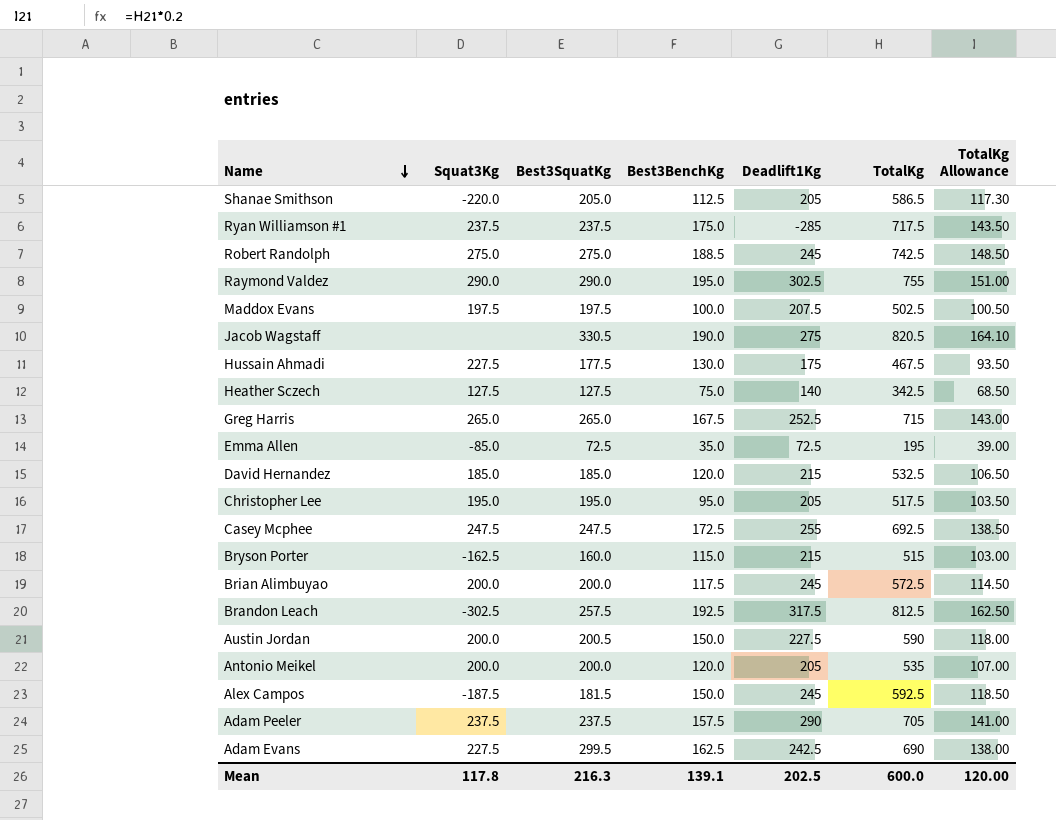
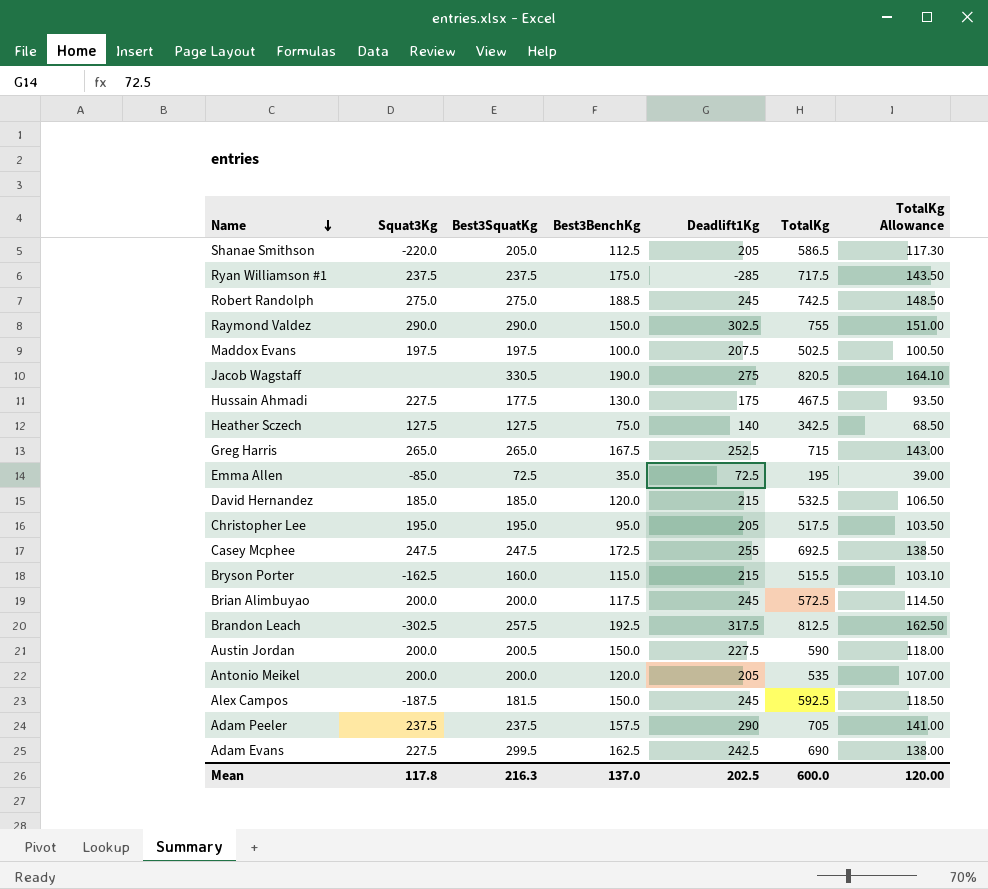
Raymond Valdez | Best3BenchKg: 195.0 -> 150.0
Bryson Porter | TotalKg: 515 -> 515.5
Bryson Porter | TotalKg Allowance: 103.00 -> 103.10
Mean | Best3BenchKg: 139.1 -> 137.0

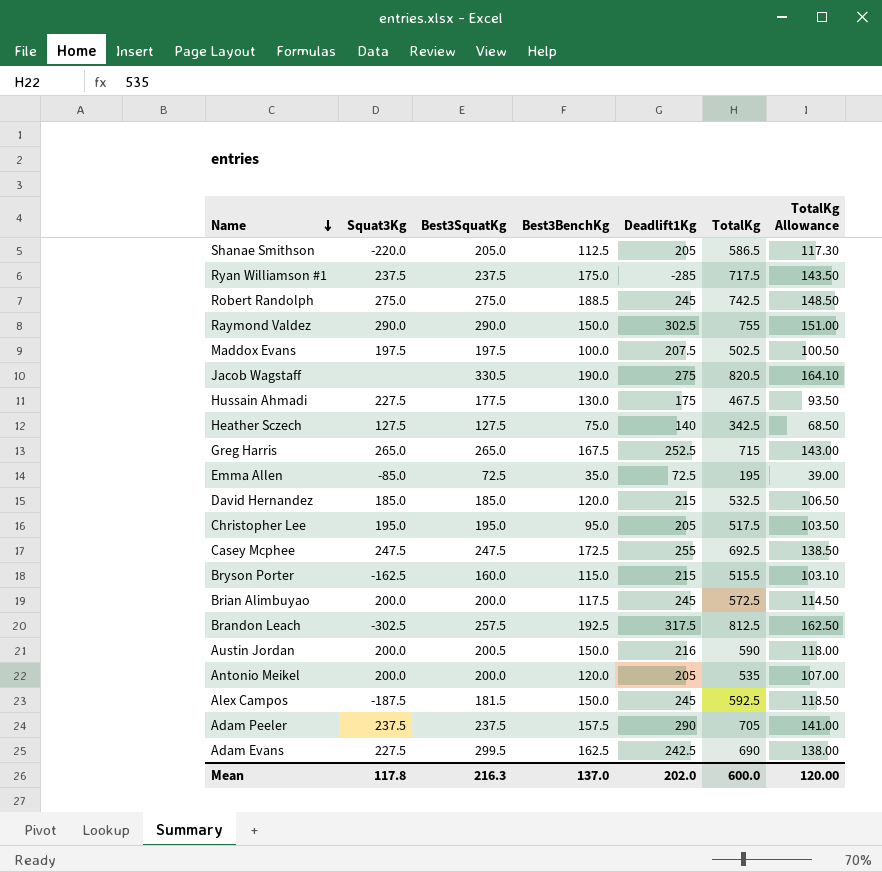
Austin Jordan | Deadlift1Kg: 227.5 -> 216
Mean | Deadlift1Kg: 202.5 -> 202.0

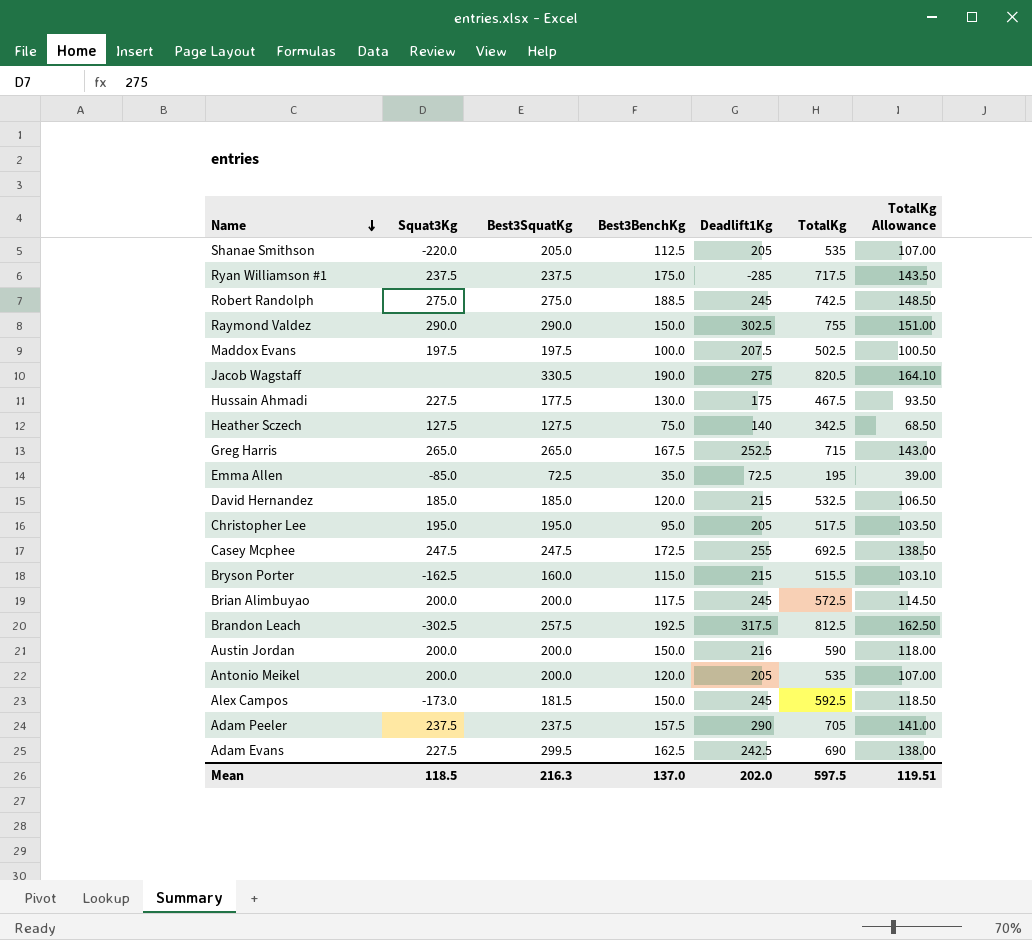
Shanae Smithson | TotalKg: 586.5 -> 535
Shanae Smithson | TotalKg Allowance: 117.30 -> 107.00
Austin Jordan | Best3SquatKg: 200.5 -> 200.0
Alex Campos | Squat3Kg: -187.5 -> -173.0
Mean | Squat3Kg: 117.8 -> 118.5
Mean | TotalKg: 600.0 -> 597.5
Mean | TotalKg Allowance: 120.00 -> 119.51

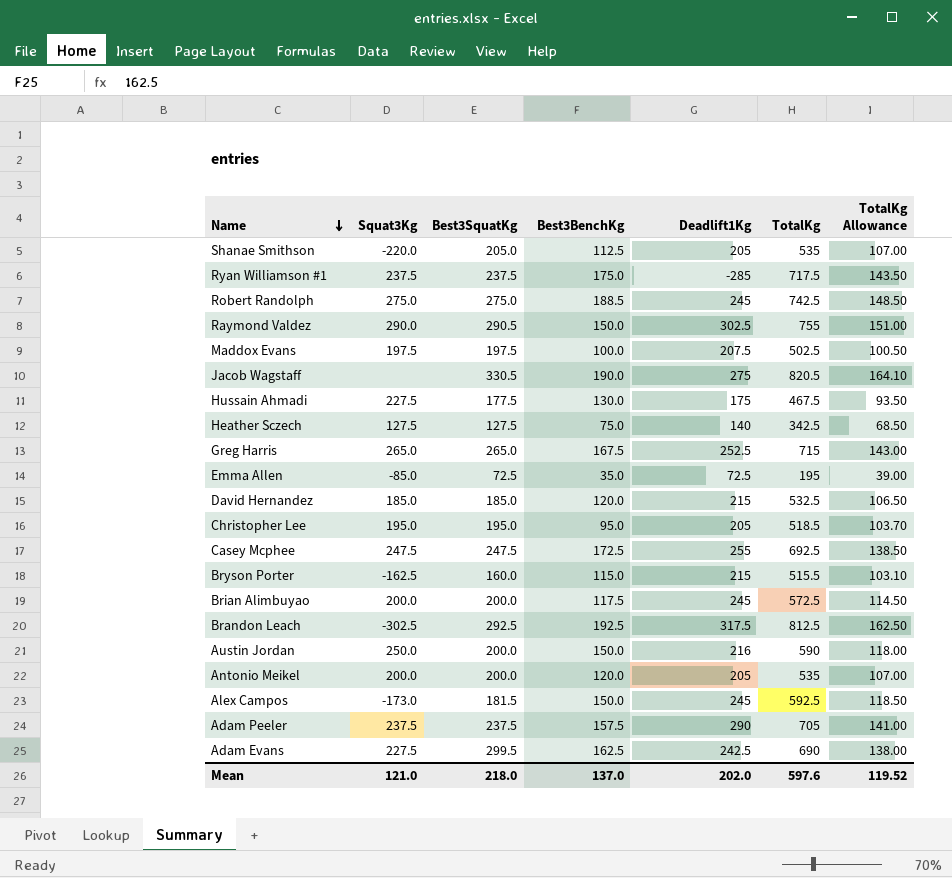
Raymond Valdez | Best3SquatKg: 290.0 -> 290.5
Christopher Lee | TotalKg: 517.5 -> 518.5
Christopher Lee | TotalKg Allowance: 103.50 -> 103.70
Brandon Leach | Best3SquatKg: 257.5 -> 292.5
Austin Jordan | Squat3Kg: 200.0 -> 250.0
Mean | Squat3Kg: 118.5 -> 121.0
Mean | Best3SquatKg: 216.3 -> 218.0
Mean | TotalKg: 597.5 -> 597.6
Mean | TotalKg Allowance: 119.51 -> 119.52

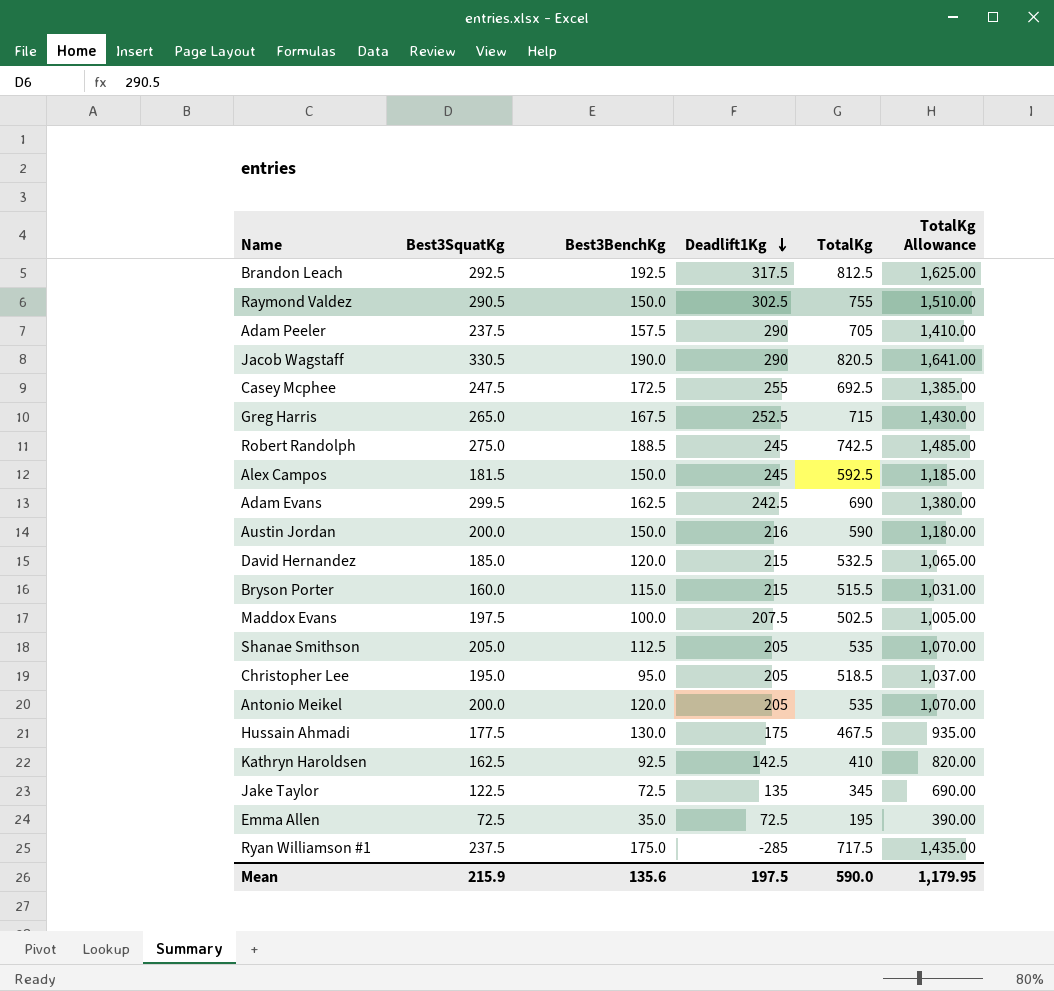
row order: Name descending -> Deadlift1Kg descending
column Squat3Kg | position: 2 -> none
column TotalKg Allowance | formula: [TotalKg] * 0.2 -> [TotalKg] * 2
row Heather Sczech: 127.5 | 127.5 | 75.0 | 140 | 342.5 | 68.50 -> none
row Brian Alimbuyao: 200.0 | 200.0 | 117.5 | 245 | 572.5 | 114.50 -> none
Jacob Wagstaff | Deadlift1Kg: 275 -> 290
row Kathryn Haroldsen: none -> 162.5 | 92.5 | 142.5 | 410 | 820.00
row Jake Taylor: none -> 122.5 | 72.5 | 135 | 345 | 690.00
Mean | Best3SquatKg: 218.0 -> 215.9
Mean | Best3BenchKg: 137.0 -> 135.6
Mean | Deadlift1Kg: 202.0 -> 197.5
Mean | TotalKg: 597.6 -> 590.0
Mean | TotalKg Allowance: 119.52 -> 1,179.95

